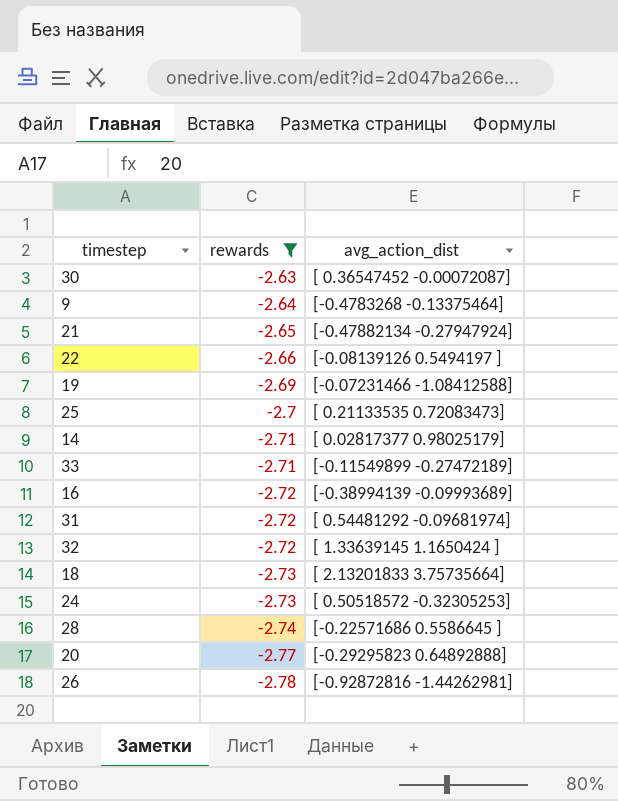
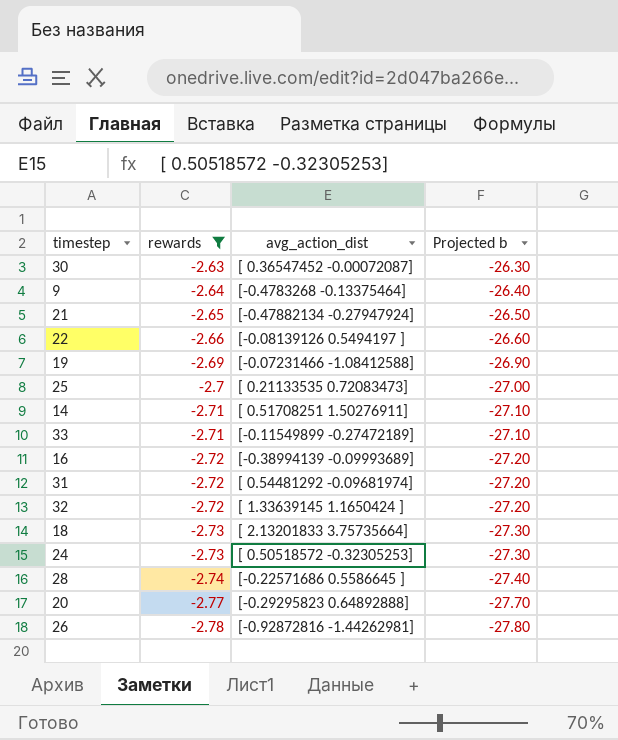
column Projected b | formula: none -> [rewards] * 10
14 | avg_action_dist: [ 0.02817377 0.98025179] -> [ 0.51708251 1.50276911]

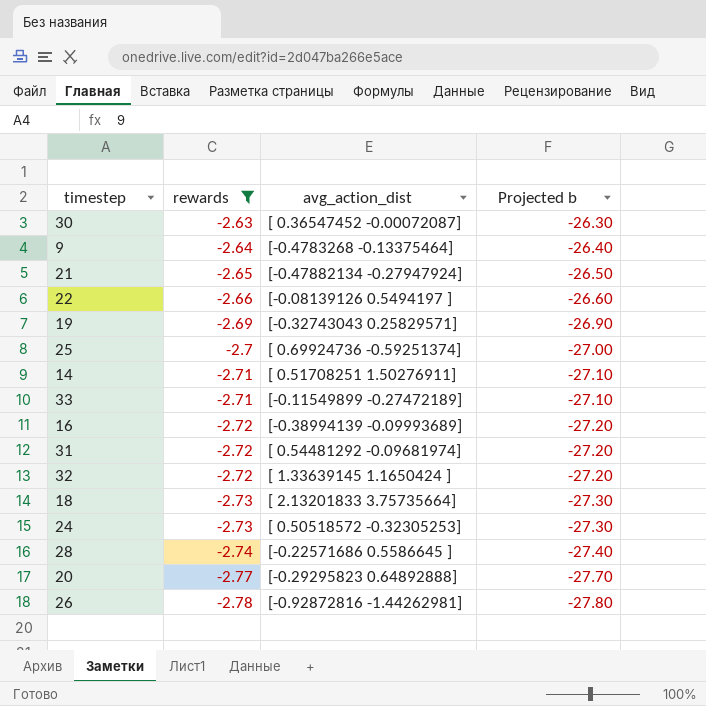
19 | avg_action_dist: [-0.07231466 -1.08412588] -> [-0.32743043 0.25829571]
25 | avg_action_dist: [ 0.21133535 0.72083473] -> [ 0.69924736 -0.59251374]

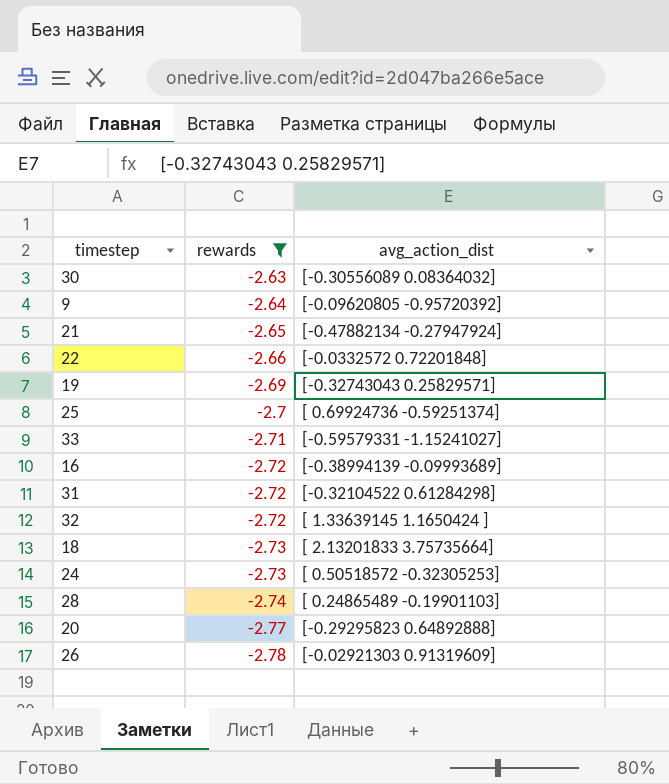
column Projected b | formula: [rewards] * 10 -> none
row 14: -2.71 | [ 0.51708251 1.50276911] | -27.10 -> none
30 | avg_action_dist: [ 0.36547452 -0.00072087] -> [-0.30556089 0.08364032]
9 | avg_action_dist: [-0.4783268 -0.13375464] -> [-0.09620805 -0.95720392]
22 | avg_action_dist: [-0.08139126 0.5494197 ] -> [-0.0332572 0.72201848]
33 | avg_action_dist: [-0.11549899 -0.27472189] -> [-0.59579331 -1.15241027]
31 | avg_action_dist: [ 0.54481292 -0.09681974] -> [-0.32104522 0.61284298]
28 | avg_action_dist: [-0.22571686 0.5586645 ] -> [ 0.24865489 -0.19901103]
26 | avg_action_dist: [-0.92872816 -1.44262981] -> [-0.02921303 0.91319609]

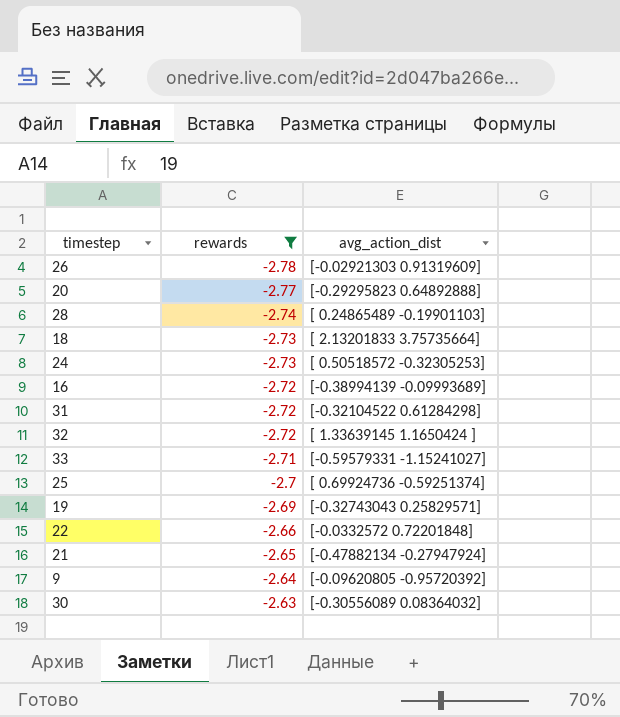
row order: rewards descending -> rewards ascending

